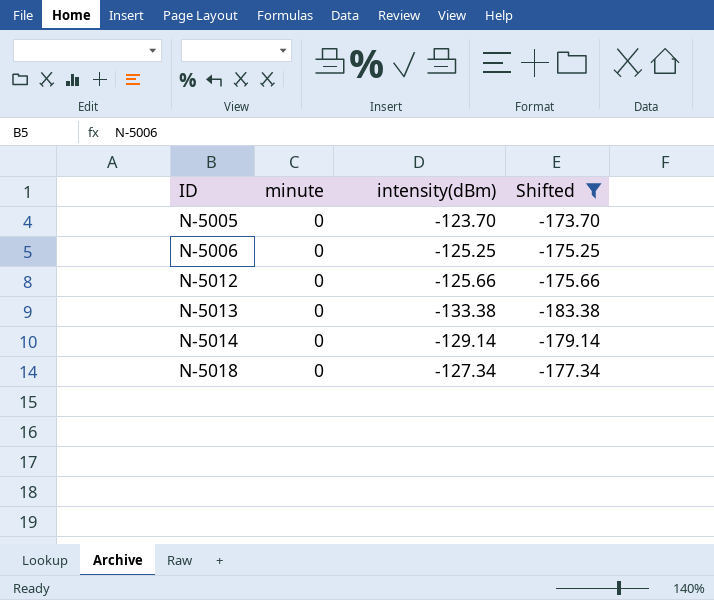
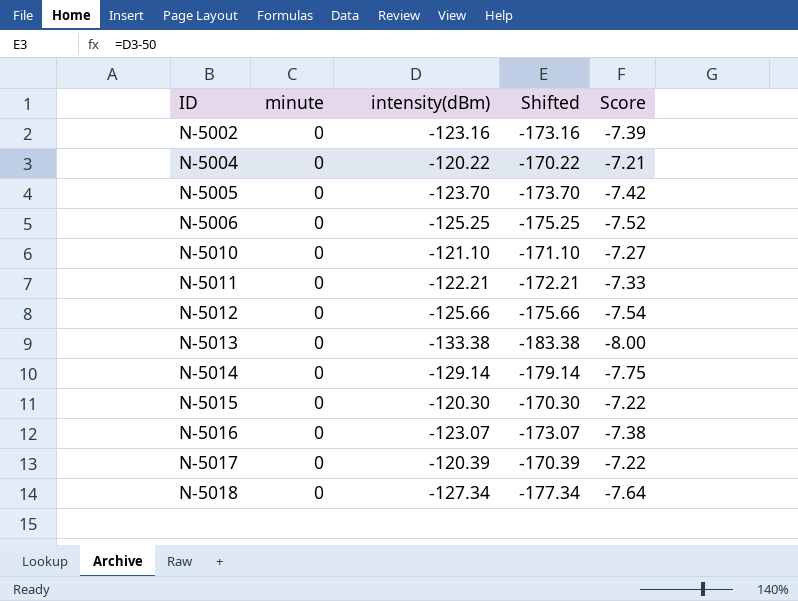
filter: Shifted <= -173.70 -> none
column Score | formula: none -> [intensity(dBm)] * 0.06

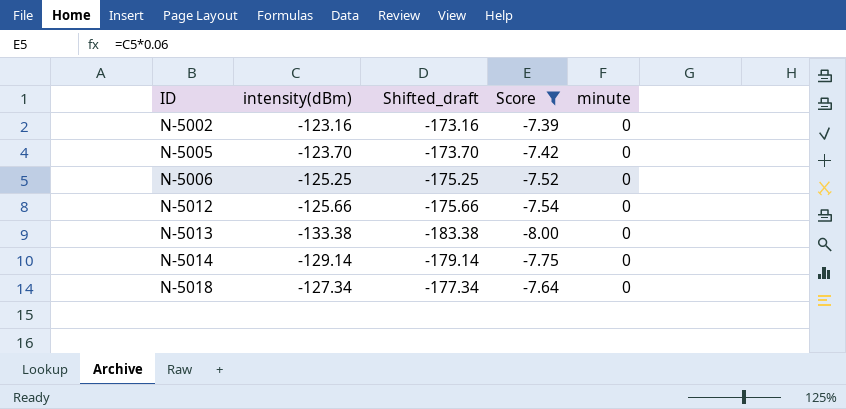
filter: none -> Score <= -7.39
column name: Shifted -> Shifted_draft
column minute | position: 2 -> 5

